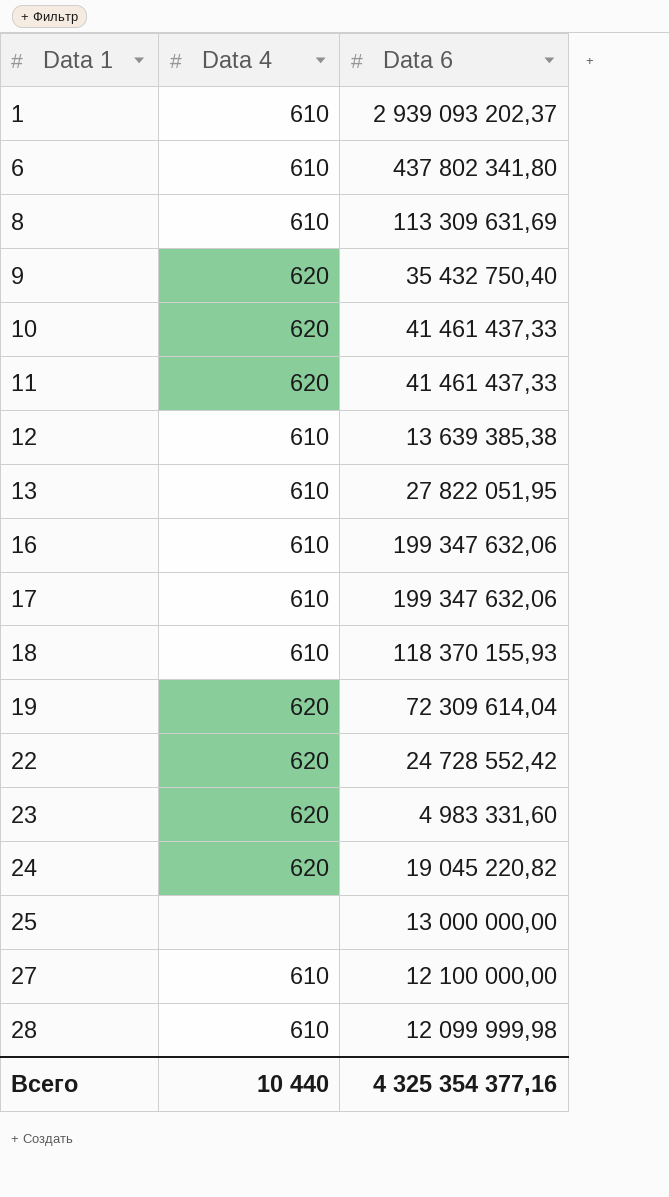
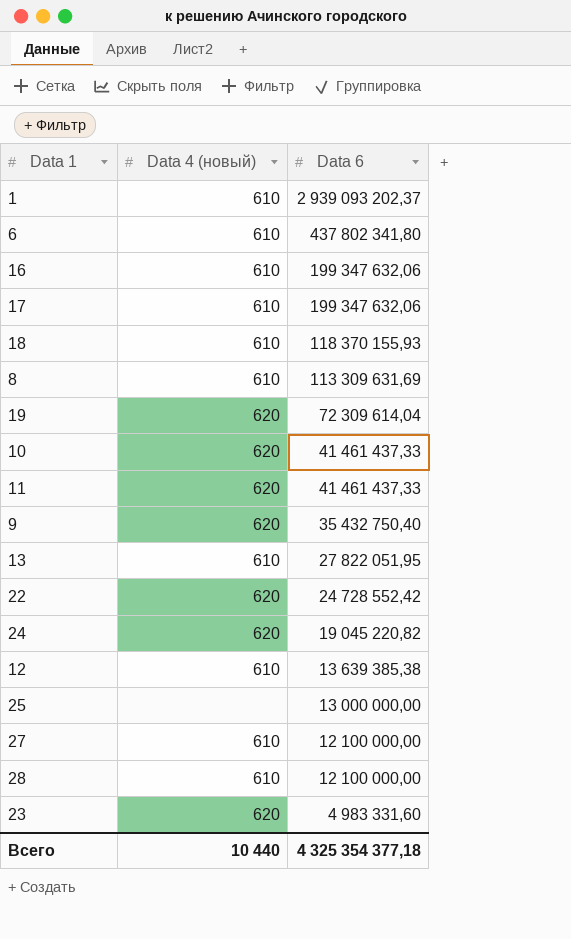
row order: Data 1 ascending -> Data 6 descending
column name: Data 4 -> Data 4 (новый)
28 | Data 6: 12 099 999,98 -> 12 100 000,00
Всего | Data 6: 4 325 354 377,16 -> 4 325 354 377,18

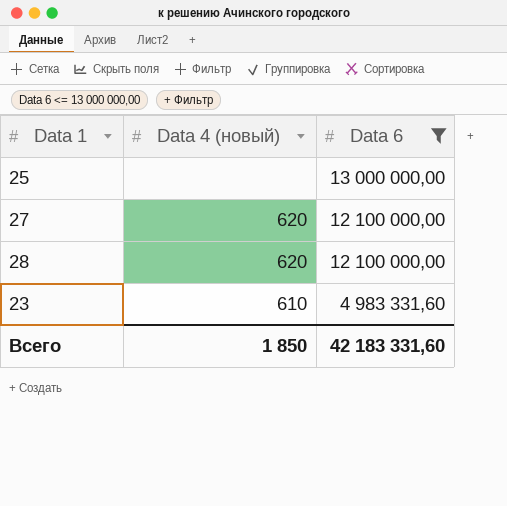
filter: none -> Data 6 <= 13 000 000,00
27 | Data 4 (новый): 610 -> 620
28 | Data 4 (новый): 610 -> 620
23 | Data 4 (новый): 620 -> 610
Всего | Data 4 (новый): 10 440 -> 1 850
Всего | Data 6: 4 325 354 377,18 -> 42 183 331,60

